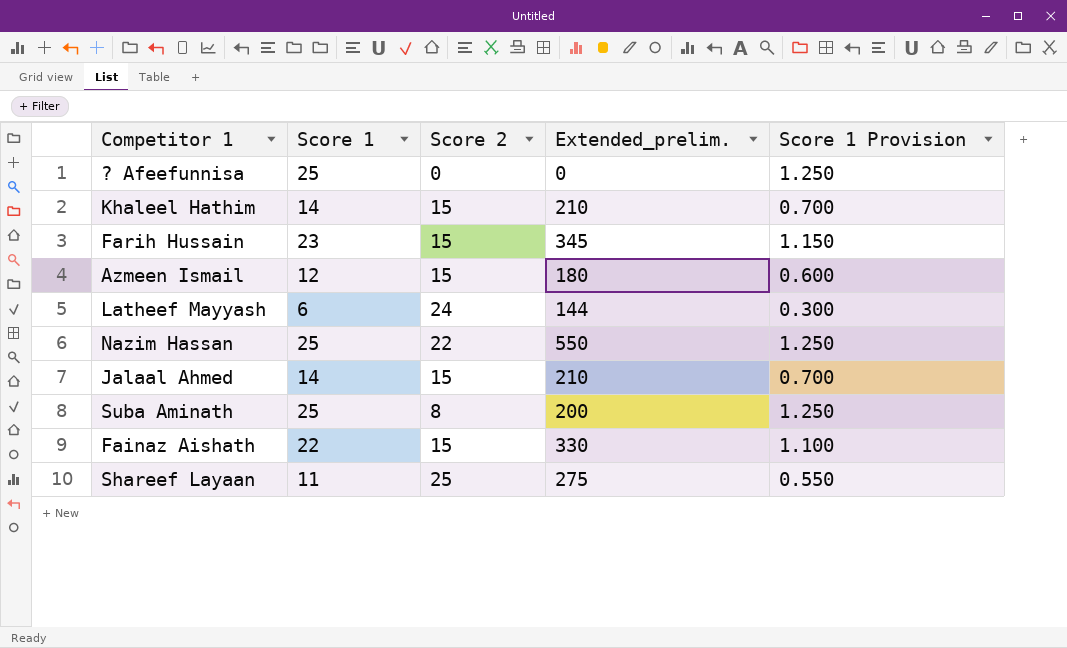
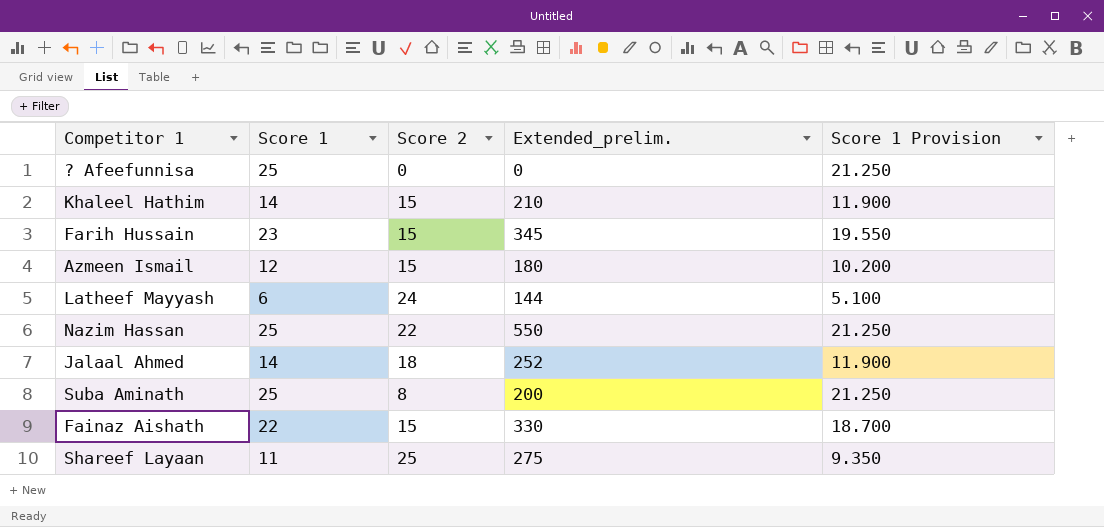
column Score 1 Provision | formula: [Score 1] * 0.05 -> [Score 1] * 0.85
Jalaal Ahmed | Score 2: 15 -> 18
Jalaal Ahmed | Extended_prelim.: 210 -> 252

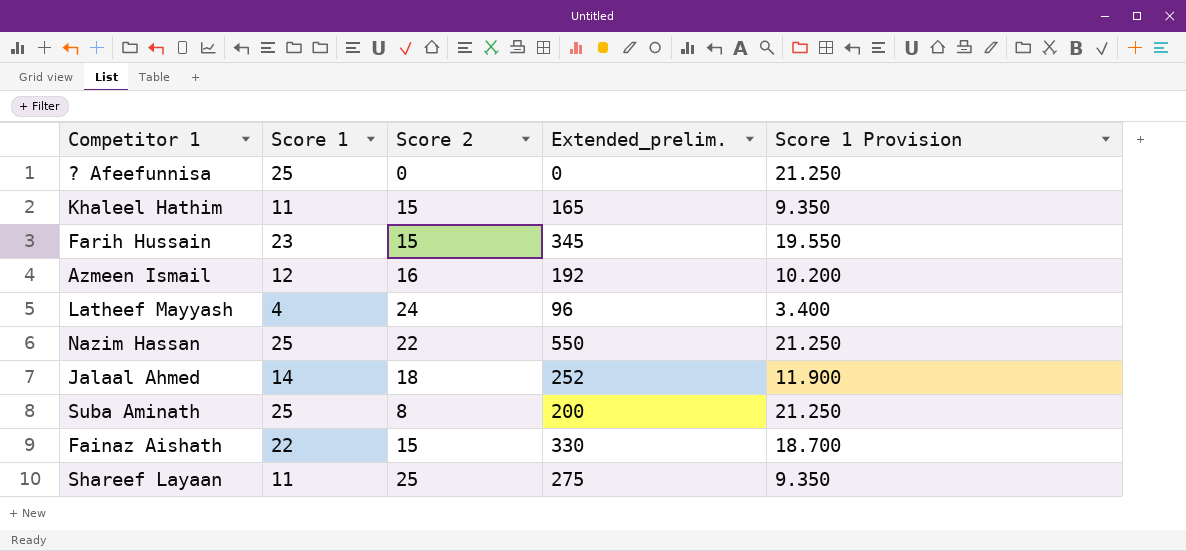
Khaleel Hathim | Score 1: 14 -> 11
Khaleel Hathim | Extended_prelim.: 210 -> 165
Khaleel Hathim | Score 1 Provision: 11.900 -> 9.350
Azmeen Ismail | Score 2: 15 -> 16
Azmeen Ismail | Extended_prelim.: 180 -> 192
Latheef Mayyash | Score 1: 6 -> 4
Latheef Mayyash | Extended_prelim.: 144 -> 96
Latheef Mayyash | Score 1 Provision: 5.100 -> 3.400

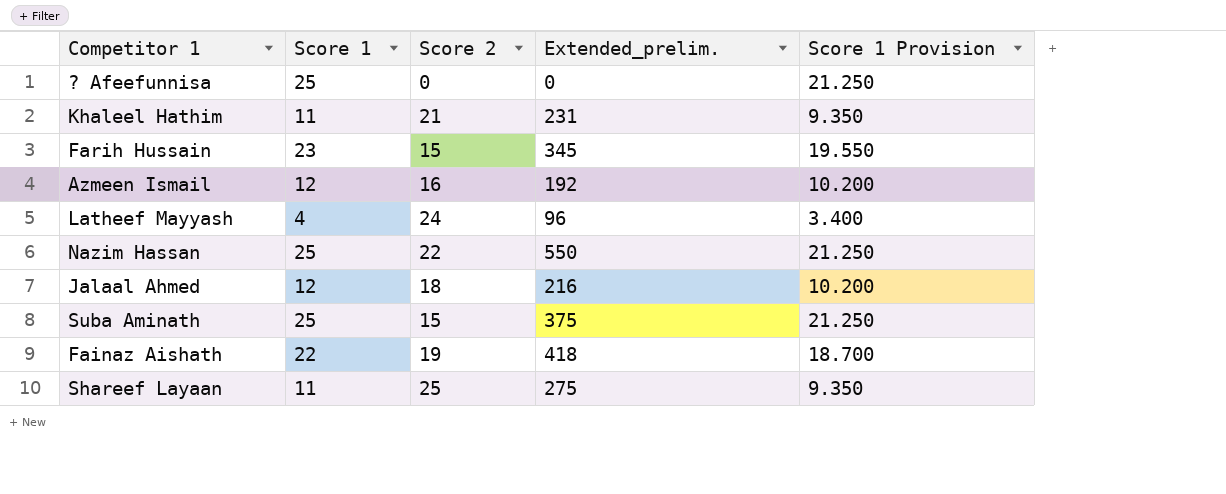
Khaleel Hathim | Score 2: 15 -> 21
Khaleel Hathim | Extended_prelim.: 165 -> 231
Jalaal Ahmed | Score 1: 14 -> 12
Jalaal Ahmed | Extended_prelim.: 252 -> 216
Jalaal Ahmed | Score 1 Provision: 11.900 -> 10.200
Suba Aminath | Score 2: 8 -> 15
Suba Aminath | Extended_prelim.: 200 -> 375
Fainaz Aishath | Score 2: 15 -> 19
Fainaz Aishath | Extended_prelim.: 330 -> 418

